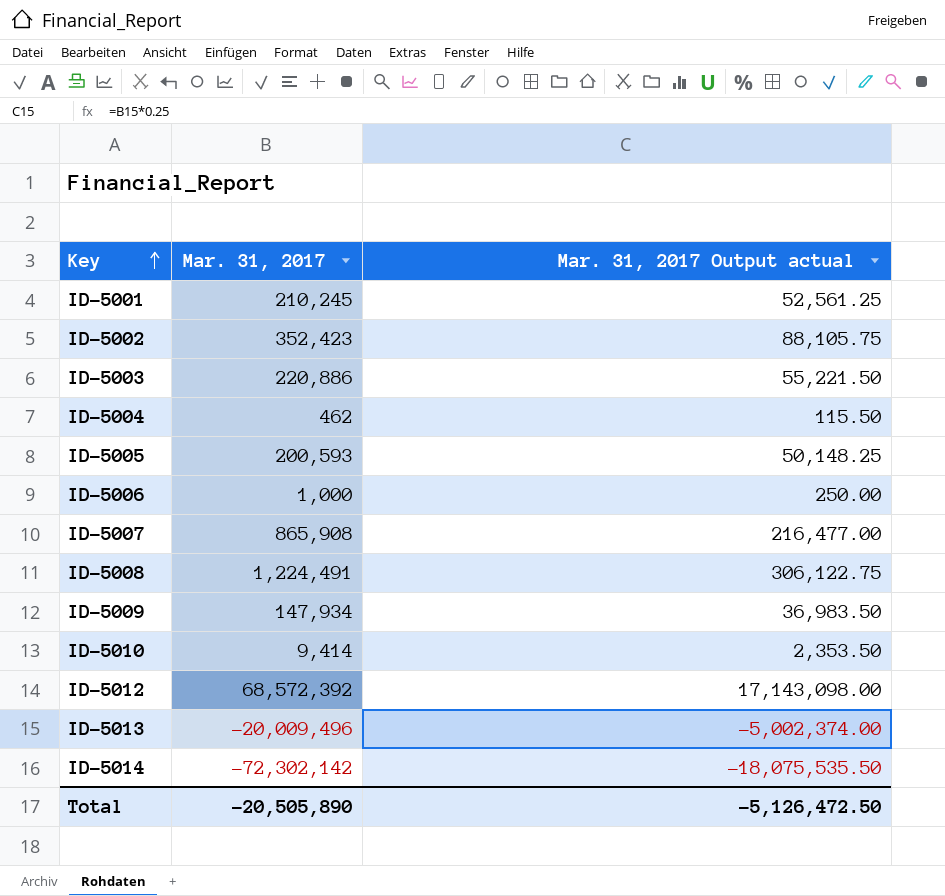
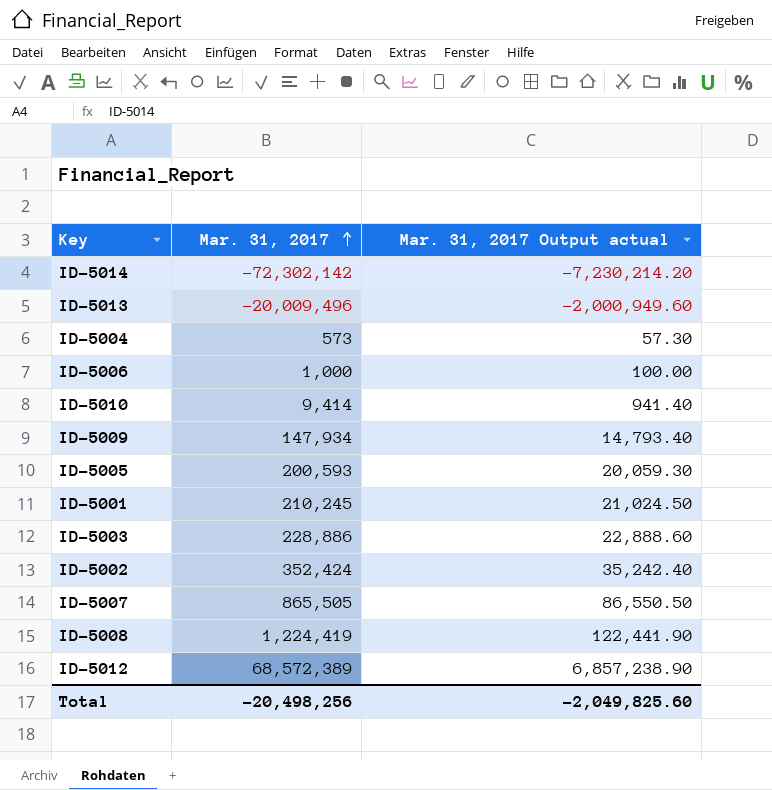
row order: Key ascending -> Mar. 31, 2017 ascending
column Mar. 31, 2017 Output actual | formula: [Mar. 31, 2017] * 0.25 -> [Mar. 31, 2017] * 0.1
ID-5004 | Mar. 31, 2017: 462 -> 573
ID-5003 | Mar. 31, 2017: 220,886 -> 228,886
ID-5002 | Mar. 31, 2017: 352,423 -> 352,424
ID-5007 | Mar. 31, 2017: 865,908 -> 865,505
ID-5008 | Mar. 31, 2017: 1,224,491 -> 1,224,419
ID-5012 | Mar. 31, 2017: 68,572,392 -> 68,572,389
Total | Mar. 31, 2017: -20,505,890 -> -20,498,256
Total | Mar. 31, 2017 Output actual: -5,126,472.50 -> -2,049,825.60

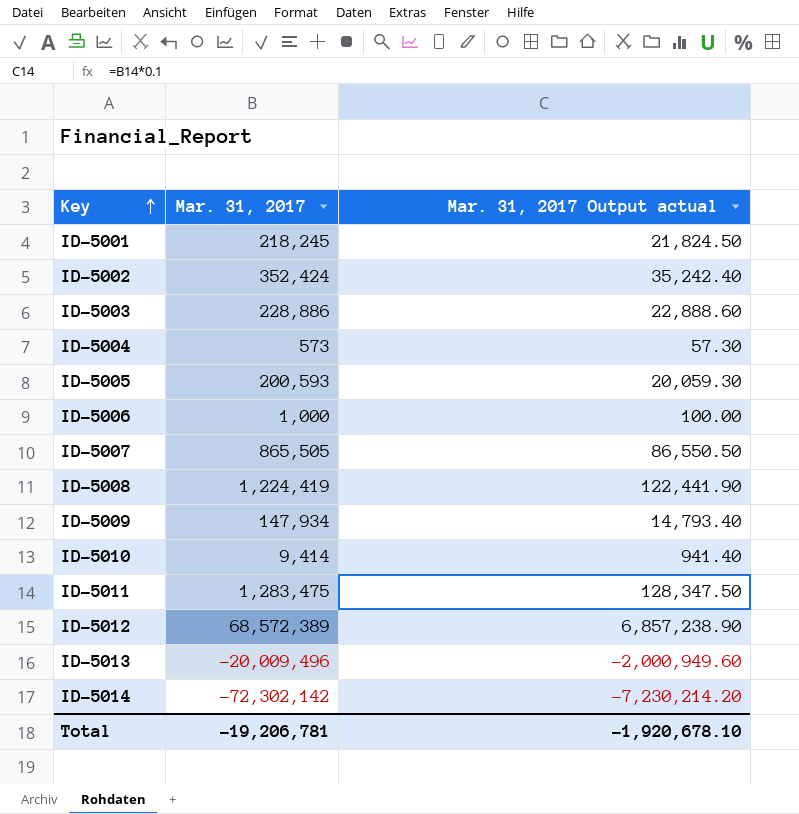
row order: Mar. 31, 2017 ascending -> Key ascending
ID-5001 | Mar. 31, 2017: 210,245 -> 218,245
ID-5001 | Mar. 31, 2017 Output actual: 21,024.50 -> 21,824.50
row ID-5011: none -> 1,283,475 | 128,347.50
Total | Mar. 31, 2017: -20,498,256 -> -19,206,781
Total | Mar. 31, 2017 Output actual: -2,049,825.60 -> -1,920,678.10

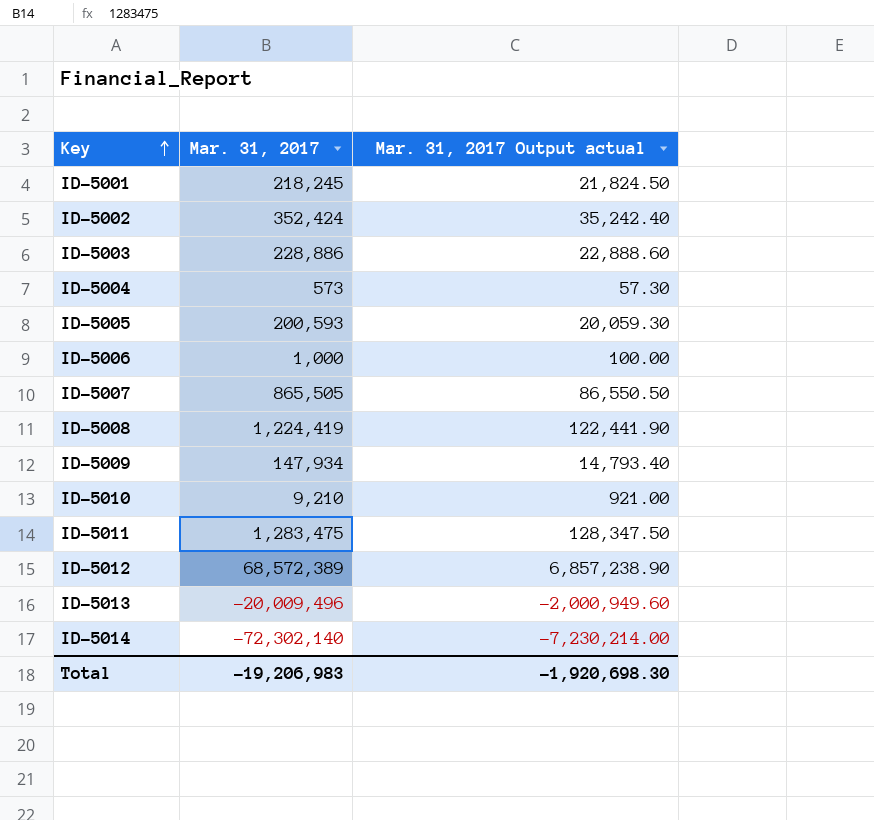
ID-5010 | Mar. 31, 2017: 9,414 -> 9,210
ID-5010 | Mar. 31, 2017 Output actual: 941.40 -> 921.00
ID-5014 | Mar. 31, 2017: -72,302,142 -> -72,302,140
ID-5014 | Mar. 31, 2017 Output actual: -7,230,214.20 -> -7,230,214.00
Total | Mar. 31, 2017: -19,206,781 -> -19,206,983
Total | Mar. 31, 2017 Output actual: -1,920,678.10 -> -1,920,698.30

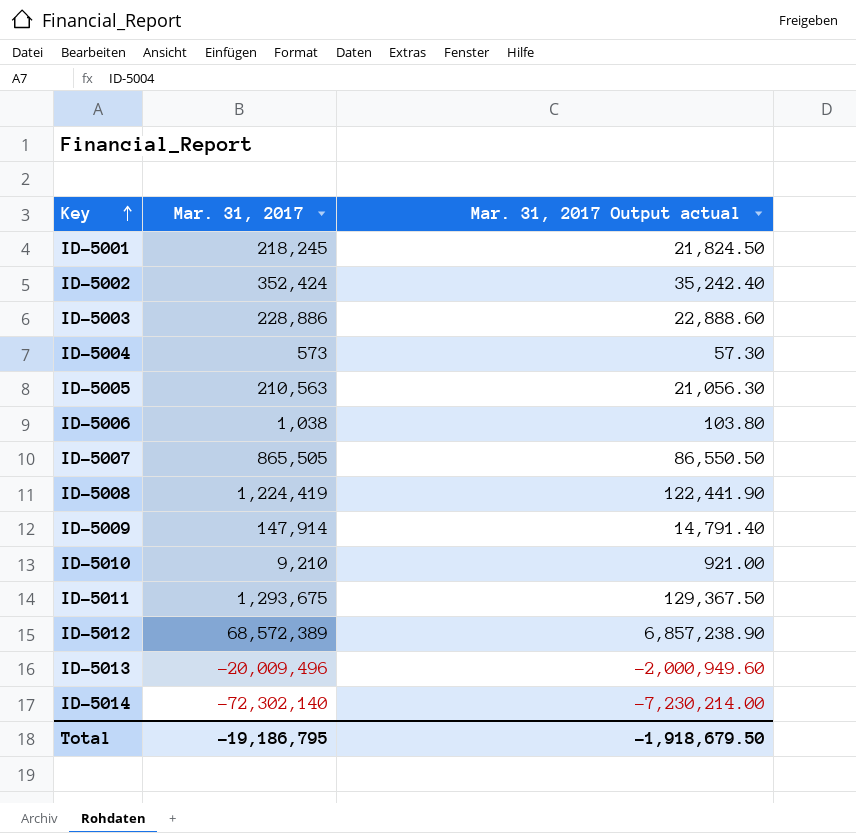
ID-5005 | Mar. 31, 2017: 200,593 -> 210,563
ID-5005 | Mar. 31, 2017 Output actual: 20,059.30 -> 21,056.30
ID-5006 | Mar. 31, 2017: 1,000 -> 1,038
ID-5006 | Mar. 31, 2017 Output actual: 100.00 -> 103.80
ID-5009 | Mar. 31, 2017: 147,934 -> 147,914
ID-5009 | Mar. 31, 2017 Output actual: 14,793.40 -> 14,791.40
ID-5011 | Mar. 31, 2017: 1,283,475 -> 1,293,675
ID-5011 | Mar. 31, 2017 Output actual: 128,347.50 -> 129,367.50
Total | Mar. 31, 2017: -19,206,983 -> -19,186,795
Total | Mar. 31, 2017 Output actual: -1,920,698.30 -> -1,918,679.50

